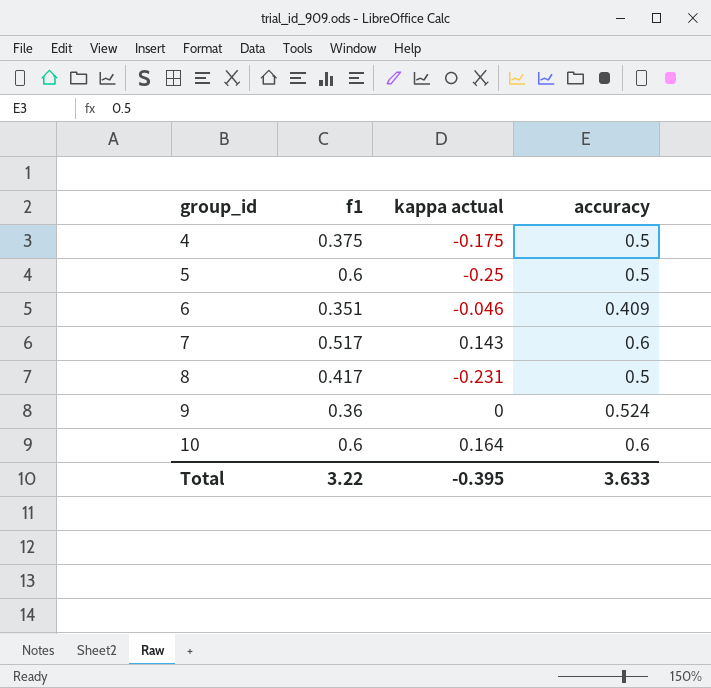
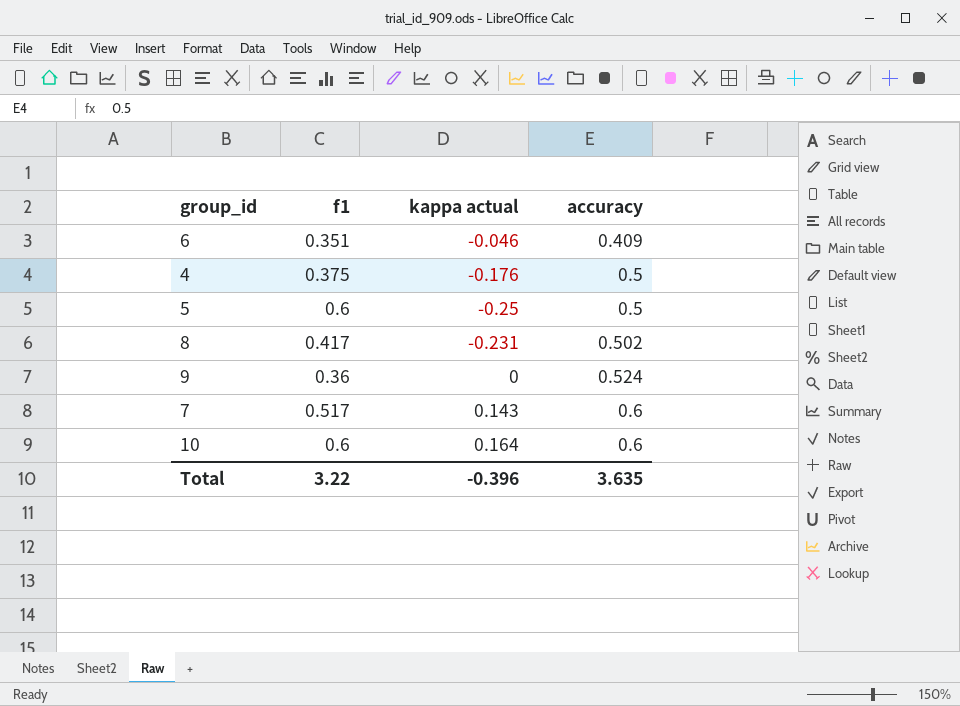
row order: group_id ascending -> accuracy ascending
4 | kappa actual: -0.175 -> -0.176
8 | accuracy: 0.5 -> 0.502
Total | kappa actual: -0.395 -> -0.396
Total | accuracy: 3.633 -> 3.635

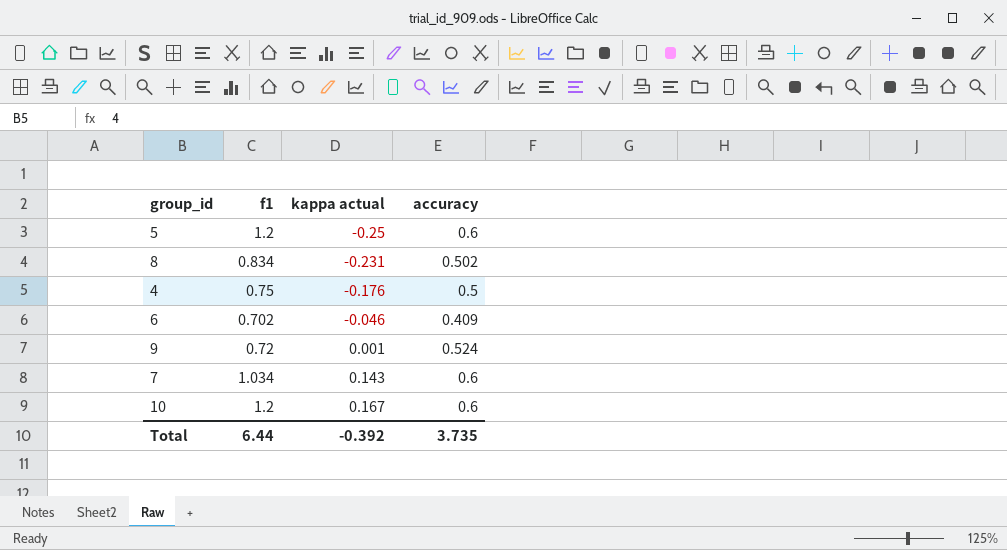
row order: accuracy ascending -> kappa actual ascending
5 | f1: 0.6 -> 1.2
5 | accuracy: 0.5 -> 0.6
8 | f1: 0.417 -> 0.834
4 | f1: 0.375 -> 0.75
6 | f1: 0.351 -> 0.702
9 | f1: 0.36 -> 0.72
9 | kappa actual: 0 -> 0.001
7 | f1: 0.517 -> 1.034
10 | f1: 0.6 -> 1.2
10 | kappa actual: 0.164 -> 0.167
Total | f1: 3.22 -> 6.44
Total | kappa actual: -0.396 -> -0.392
Total | accuracy: 3.635 -> 3.735

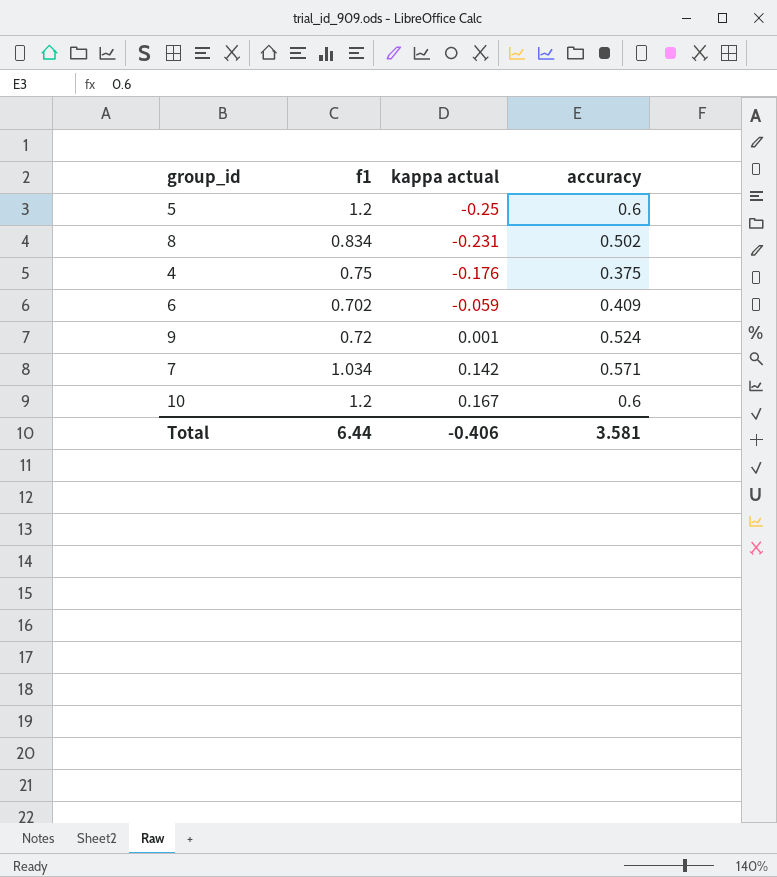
4 | accuracy: 0.5 -> 0.375
6 | kappa actual: -0.046 -> -0.059
7 | kappa actual: 0.143 -> 0.142
7 | accuracy: 0.6 -> 0.571
Total | kappa actual: -0.392 -> -0.406
Total | accuracy: 3.735 -> 3.581

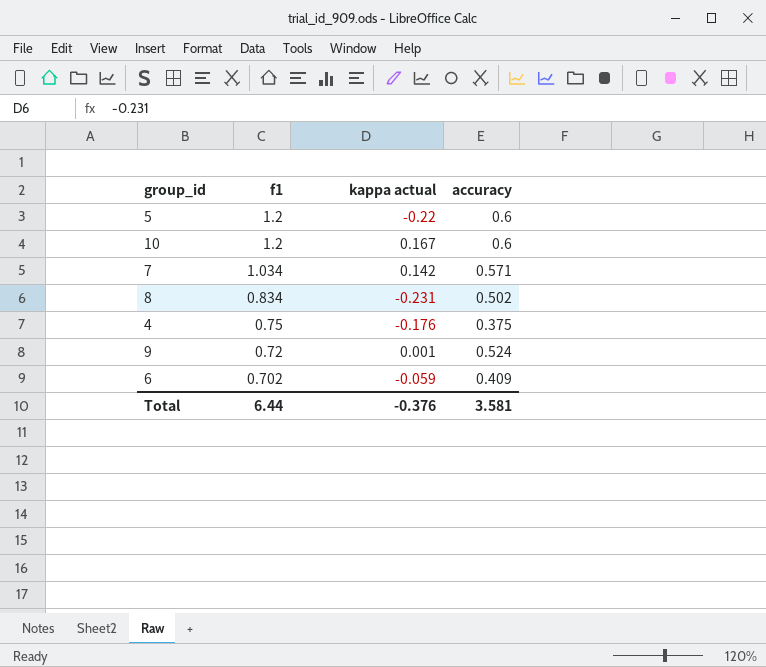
row order: kappa actual ascending -> f1 descending
5 | kappa actual: -0.25 -> -0.22
Total | kappa actual: -0.406 -> -0.376

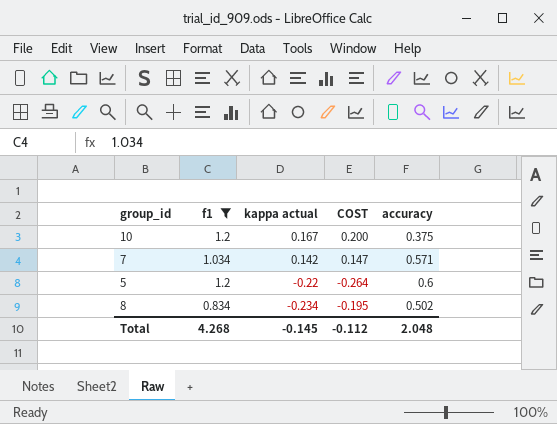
filter: none -> f1 >= 0.834
row order: f1 descending -> kappa actual descending
column COST | formula: none -> [f1] * [kappa actual]
10 | accuracy: 0.6 -> 0.375
8 | kappa actual: -0.231 -> -0.234
Total | f1: 6.44 -> 4.268
Total | kappa actual: -0.376 -> -0.145
Total | accuracy: 3.581 -> 2.048

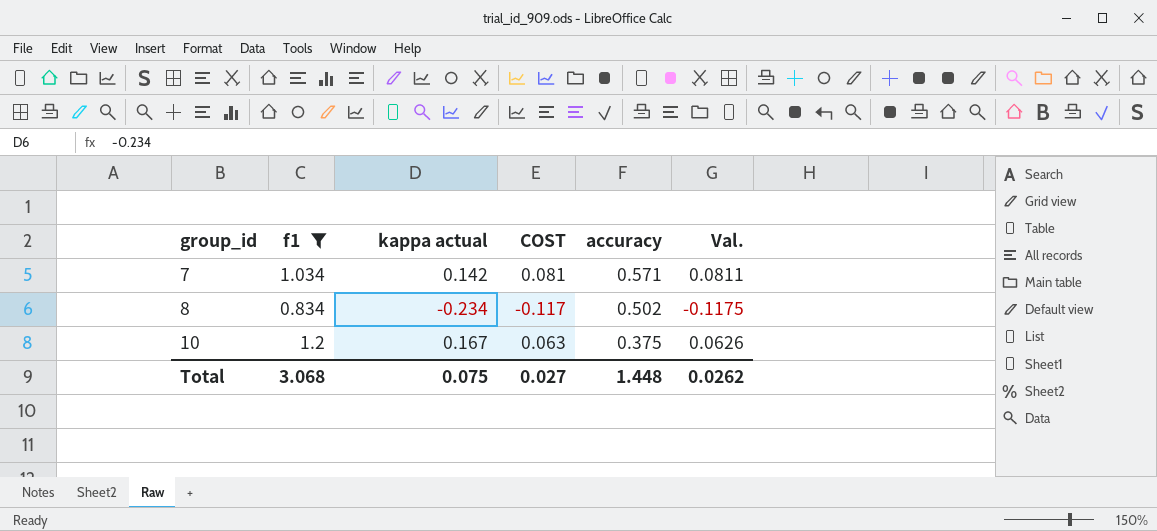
row order: kappa actual descending -> group_id ascending
column COST | formula: [f1] * [kappa actual] -> [kappa actual] * [accuracy]
column Val. | formula: none -> [kappa actual] * [accuracy]
row 5: 1.2 | -0.22 | -0.264 | 0.6 -> none
Total | f1: 4.268 -> 3.068
Total | kappa actual: -0.145 -> 0.075
Total | COST: -0.112 -> 0.027
Total | accuracy: 2.048 -> 1.448

